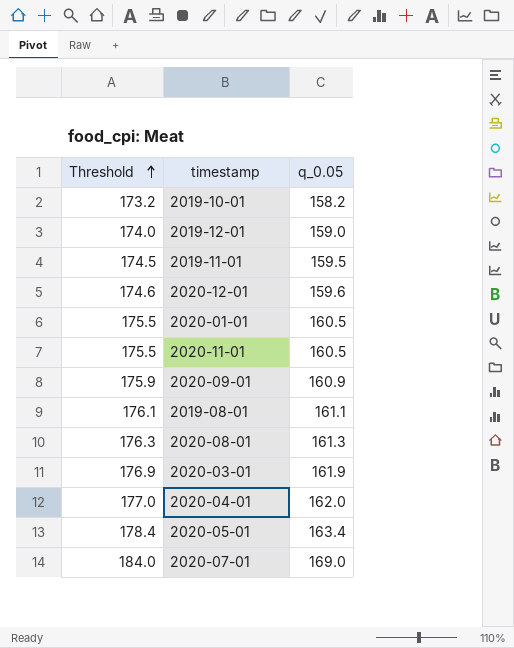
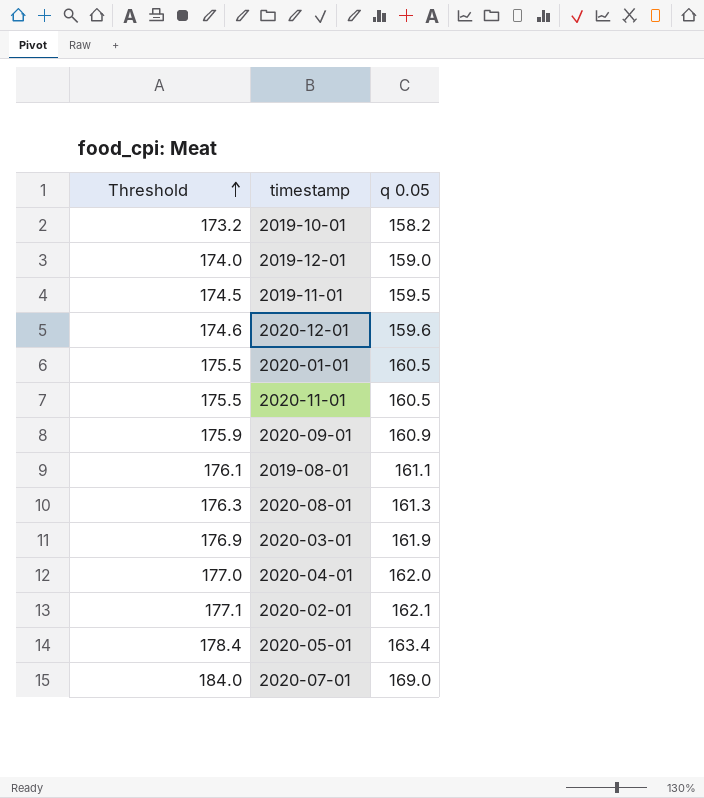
column name: q_0.05 -> q 0.05
row 2020-02-01: none -> 177.1 | 162.1

